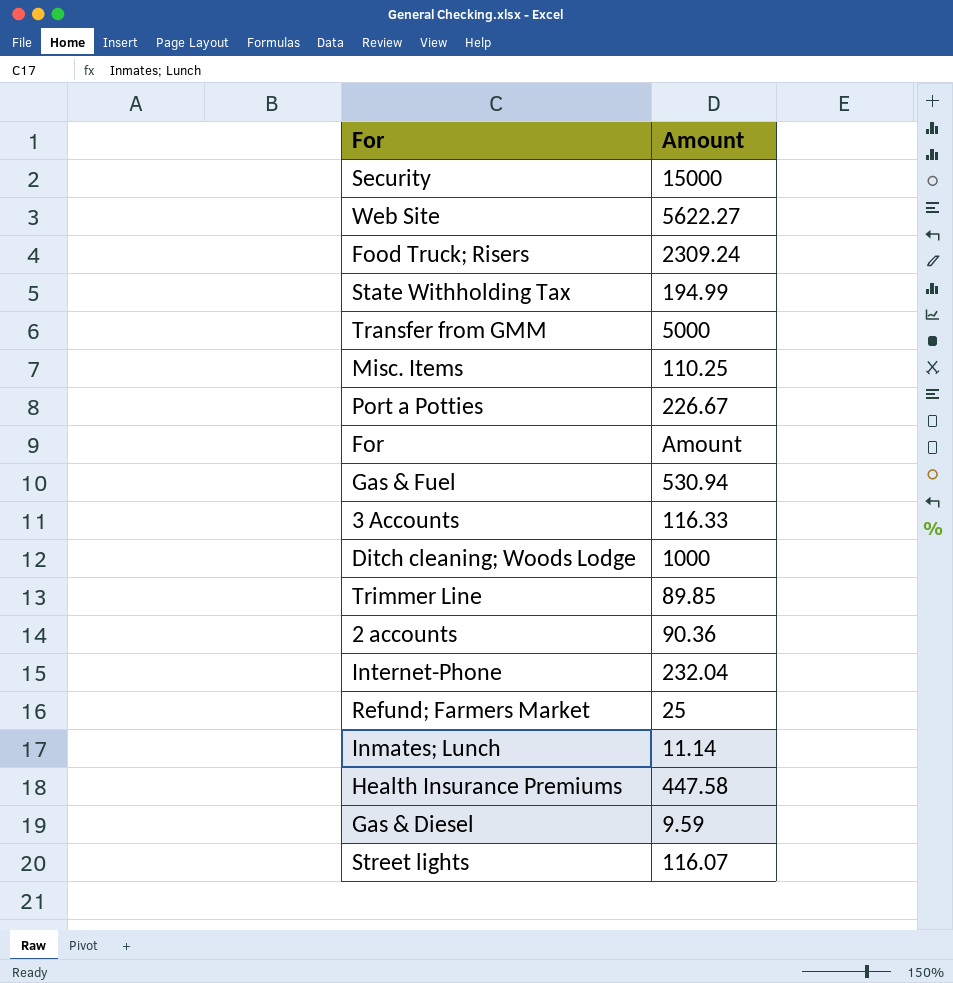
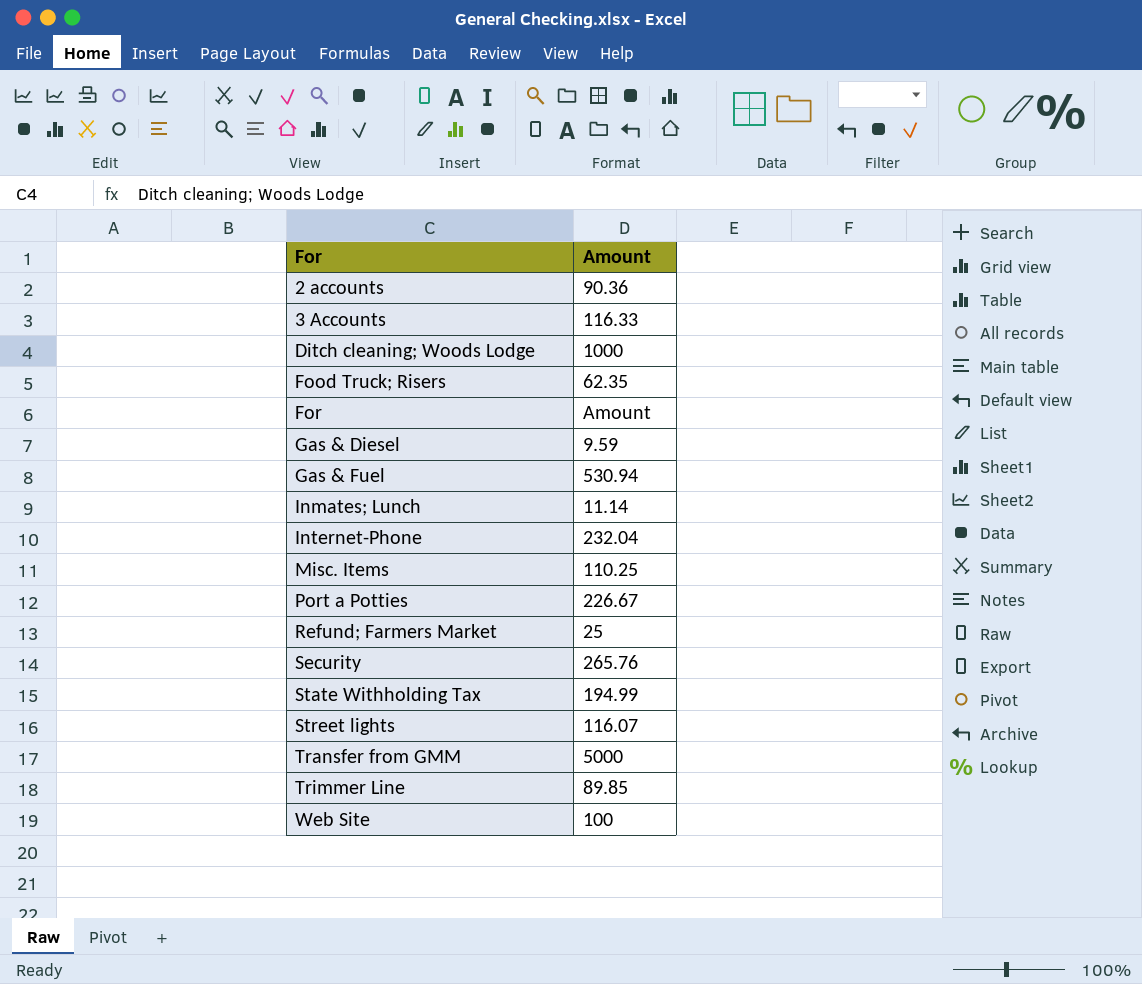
row order: none -> For ascending
row Health Insurance Premiums: 447.58 -> none
Food Truck; Risers | Amount: 2309.24 -> 62.35
Security | Amount: 15000 -> 265.76
Web Site | Amount: 5622.27 -> 100

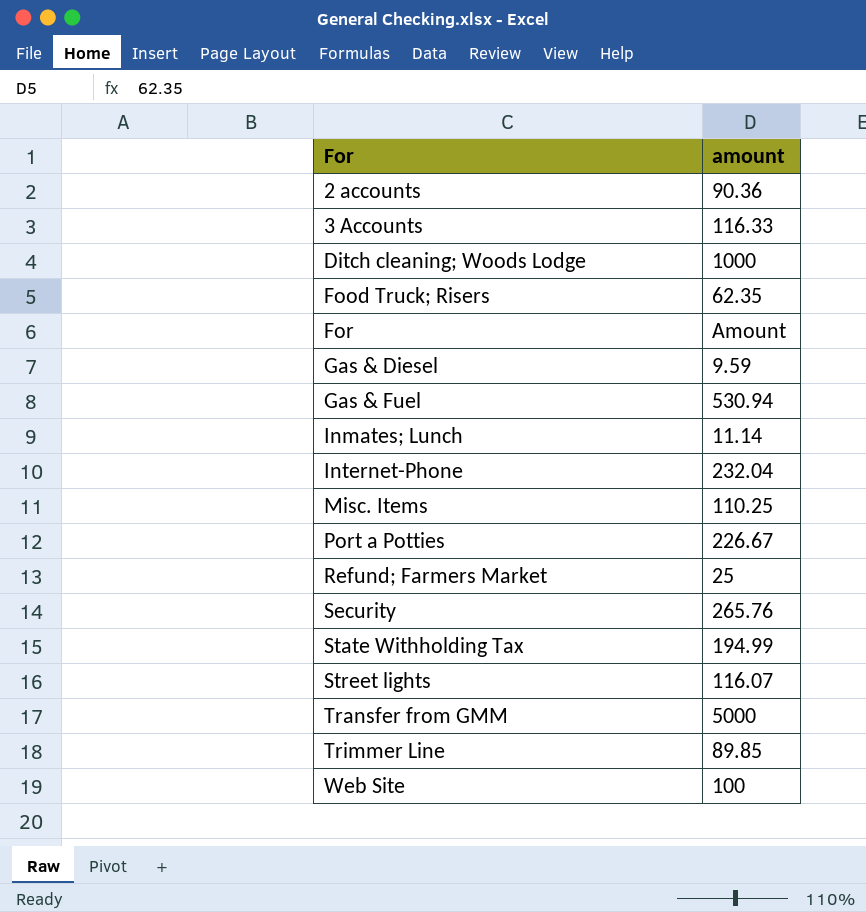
column name: Amount -> amount

